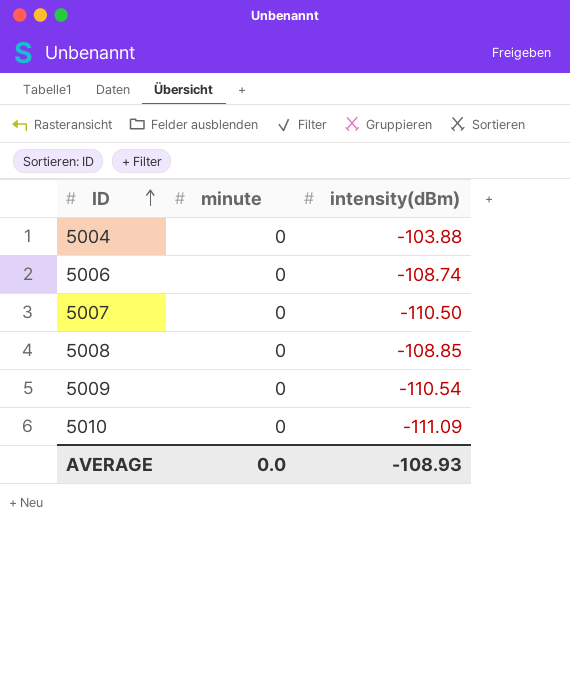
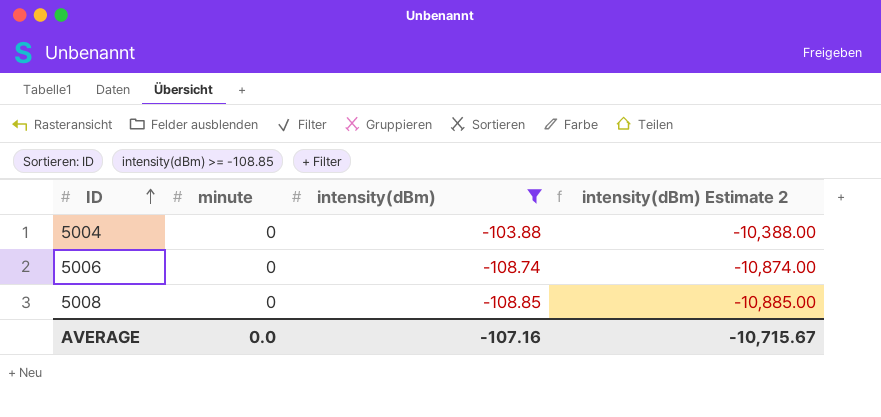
filter: none -> intensity(dBm) >= -108.85
column intensity(dBm) Estimate 2 | formula: none -> [intensity(dBm)] * 100
AVERAGE | intensity(dBm): -108.93 -> -107.16

